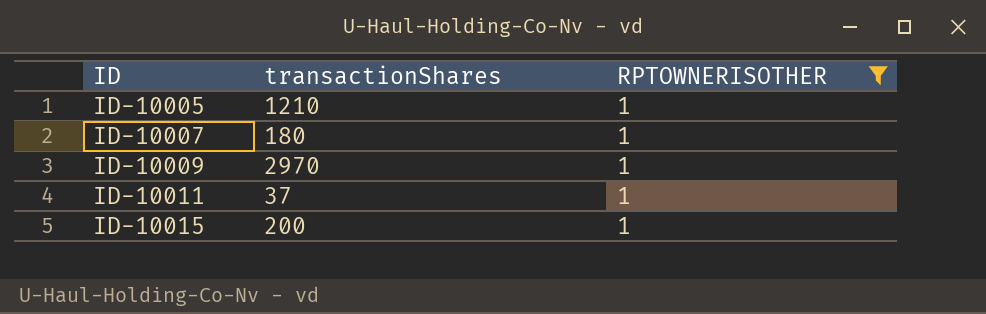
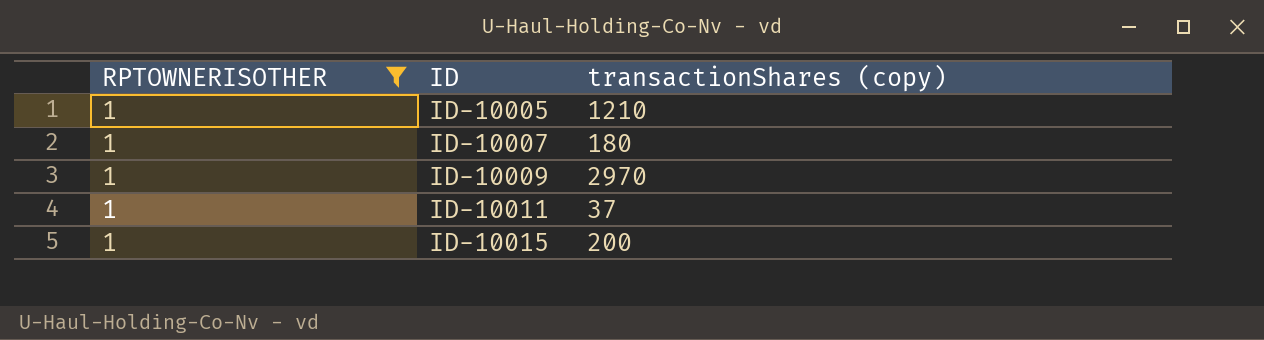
column RPTOWNERISOTHER | position: 3 -> 1
column name: transactionShares -> transactionShares (copy)

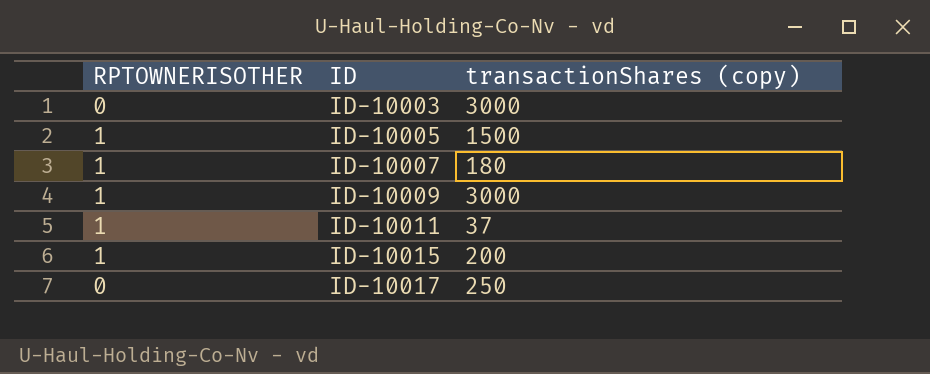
filter: RPTOWNERISOTHER = 1 -> none
ID-10005 | transactionShares (copy): 1210 -> 1500
ID-10009 | transactionShares (copy): 2970 -> 3000

